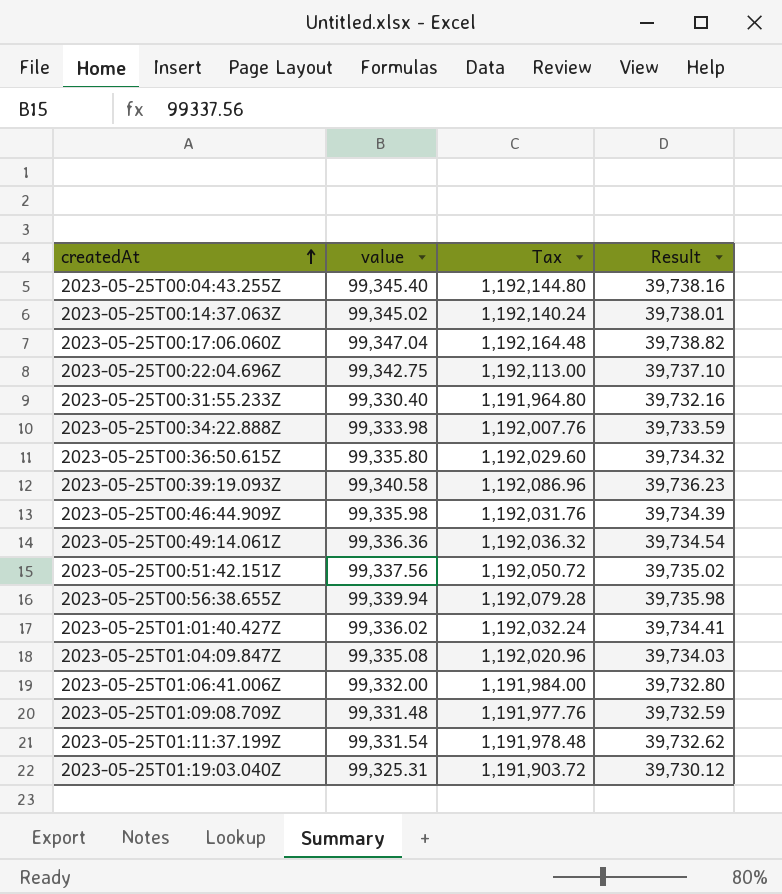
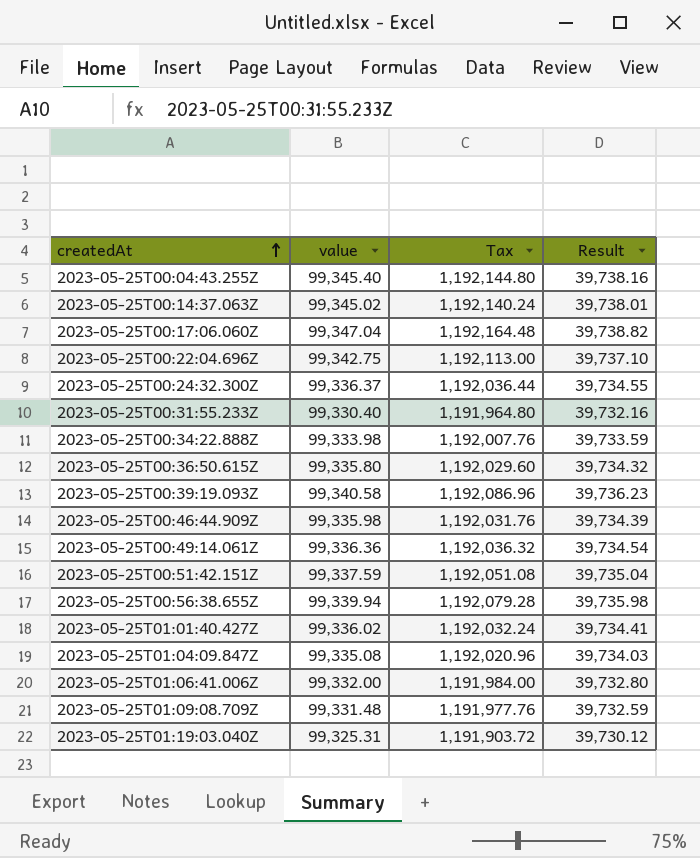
row 2023-05-25T01:11:37.199Z: 99,331.54 | 1,191,978.48 | 39,732.62 -> none
row 2023-05-25T00:24:32.300Z: none -> 99,336.37 | 1,192,036.44 | 39,734.55
2023-05-25T00:51:42.151Z | value: 99,337.56 -> 99,337.59
2023-05-25T00:51:42.151Z | Tax: 1,192,050.72 -> 1,192,051.08
2023-05-25T00:51:42.151Z | Result: 39,735.02 -> 39,735.04

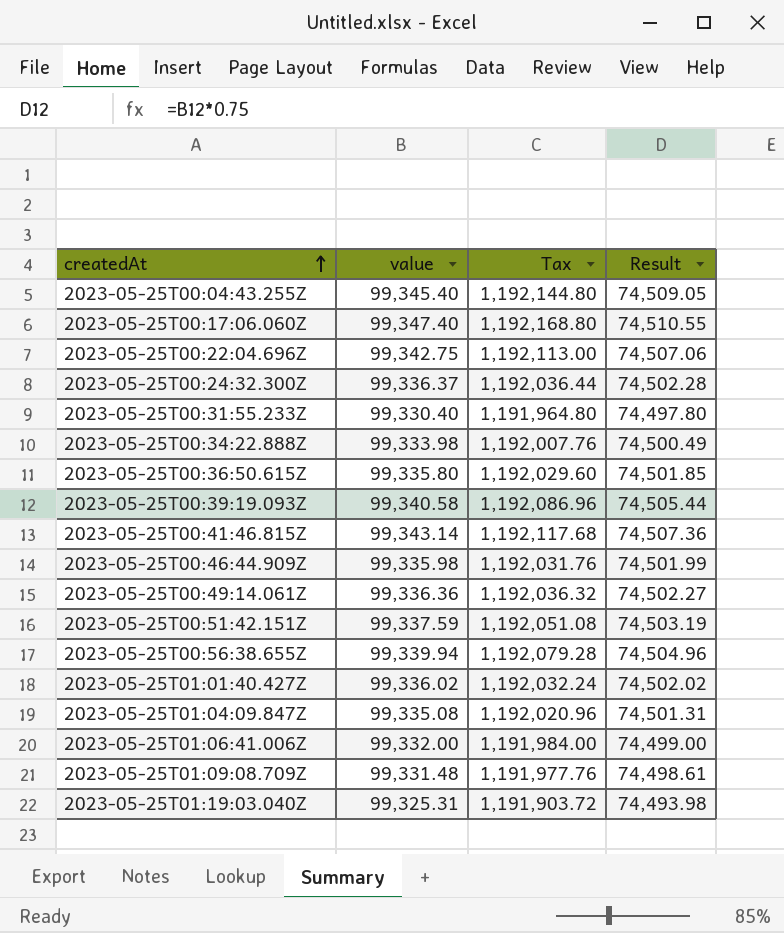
column Result | formula: [value] * 0.4 -> [value] * 0.75
row 2023-05-25T00:14:37.063Z: 99,345.02 | 1,192,140.24 | 39,738.01 -> none
2023-05-25T00:17:06.060Z | value: 99,347.04 -> 99,347.40
2023-05-25T00:17:06.060Z | Tax: 1,192,164.48 -> 1,192,168.80
row 2023-05-25T00:41:46.815Z: none -> 99,343.14 | 1,192,117.68 | 74,507.36

